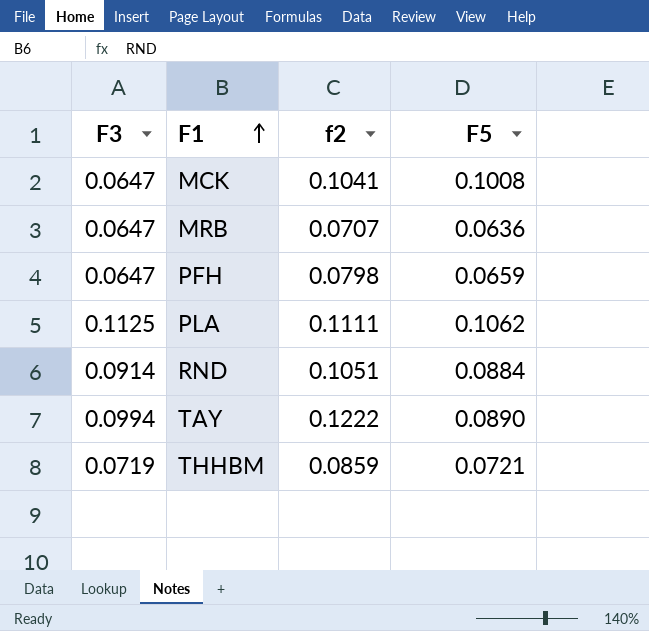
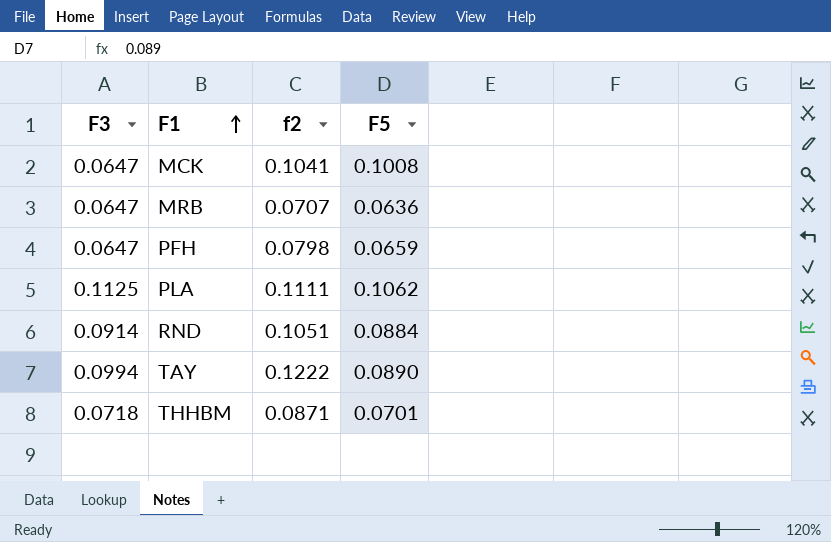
THHBM | F3: 0.0719 -> 0.0718
THHBM | f2: 0.0859 -> 0.0871
THHBM | F5: 0.0721 -> 0.0701

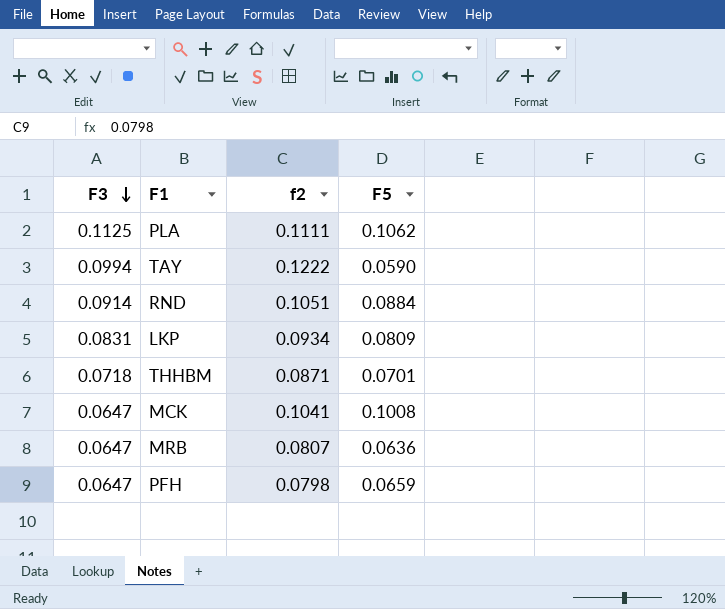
row order: F1 ascending -> F3 descending
TAY | F5: 0.0890 -> 0.0590
row LKP: none -> 0.0831 | 0.0934 | 0.0809
MRB | f2: 0.0707 -> 0.0807

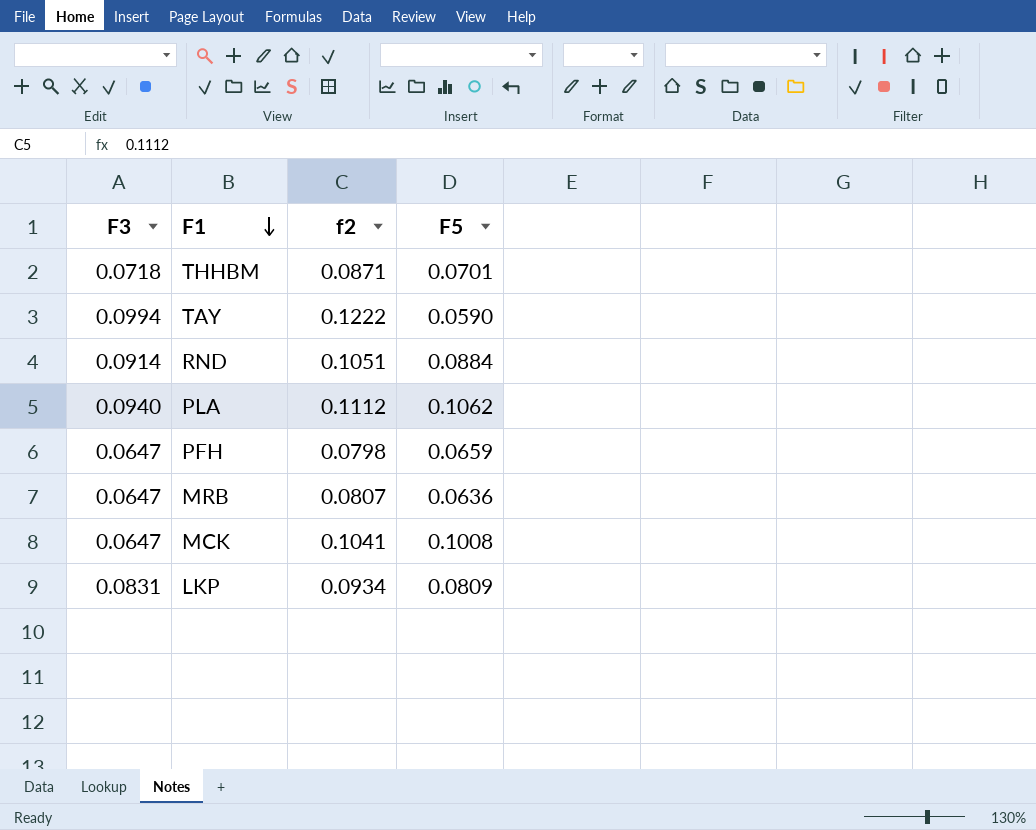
row order: F3 descending -> F1 descending
PLA | F3: 0.1125 -> 0.0940
PLA | f2: 0.1111 -> 0.1112

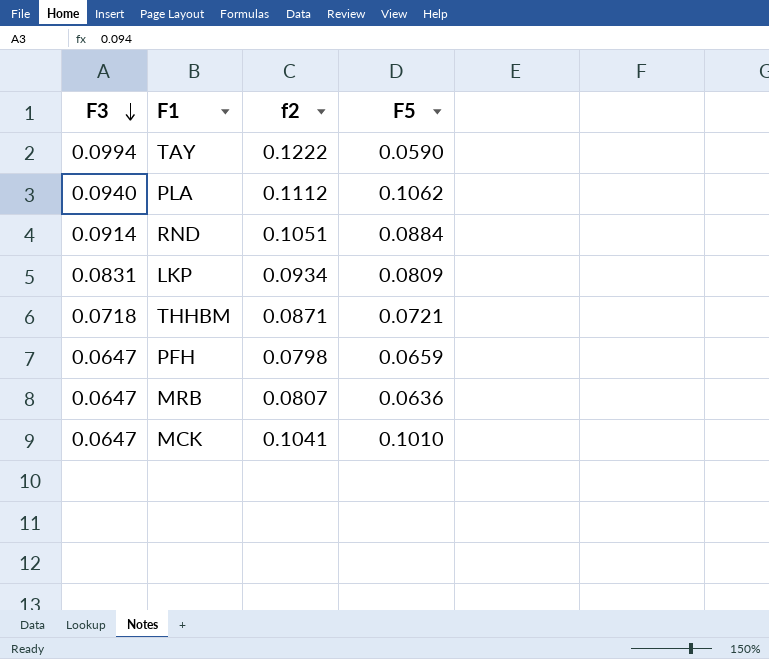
row order: F1 descending -> F3 descending
THHBM | F5: 0.0701 -> 0.0721
MCK | F5: 0.1008 -> 0.1010

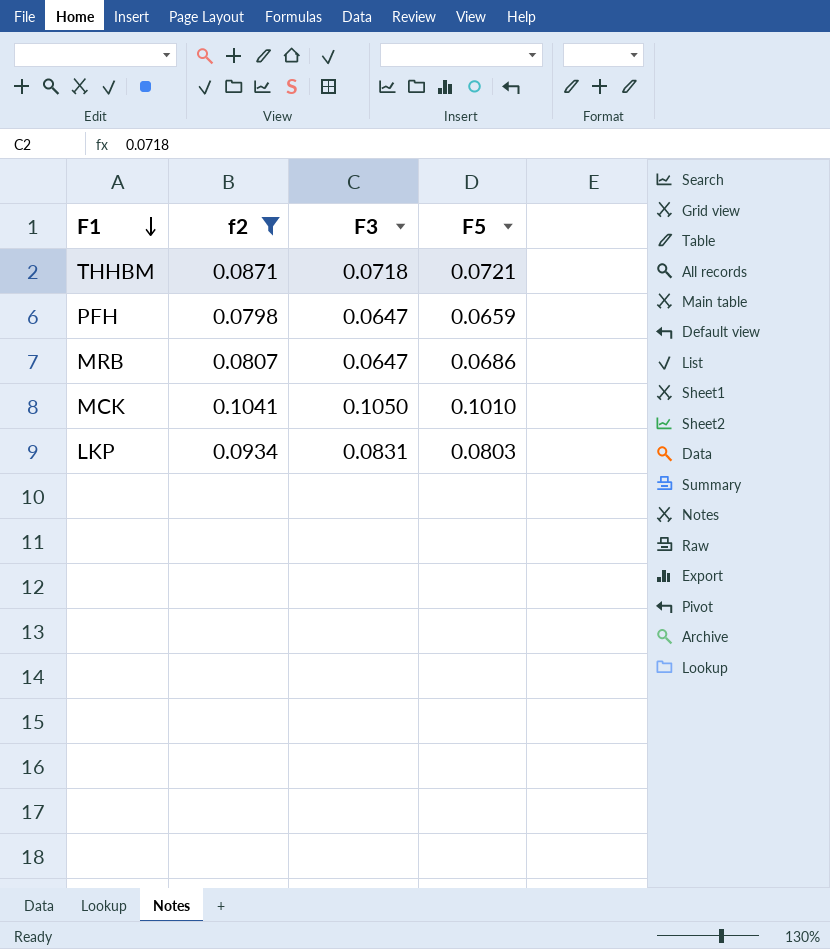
filter: none -> f2 <= 0.1041
row order: F3 descending -> F1 descending
column F3 | position: 1 -> 3
MRB | F5: 0.0636 -> 0.0686
MCK | F3: 0.0647 -> 0.1050
LKP | F5: 0.0809 -> 0.0803

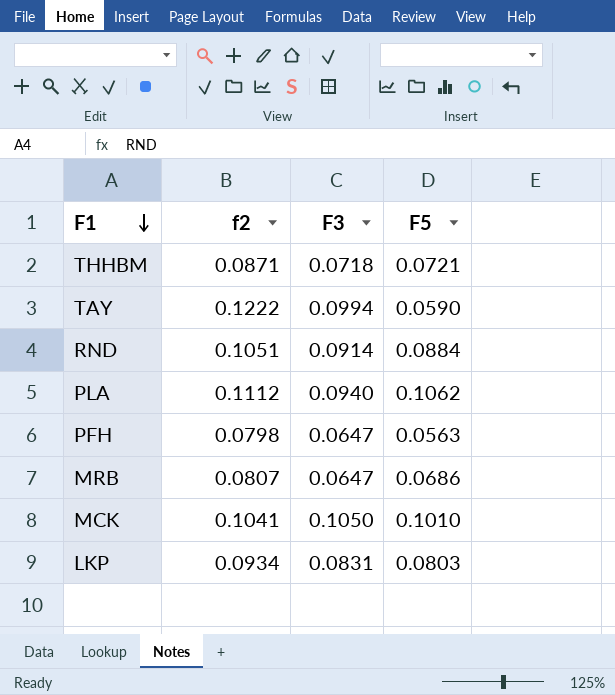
filter: f2 <= 0.1041 -> none
PFH | F5: 0.0659 -> 0.0563

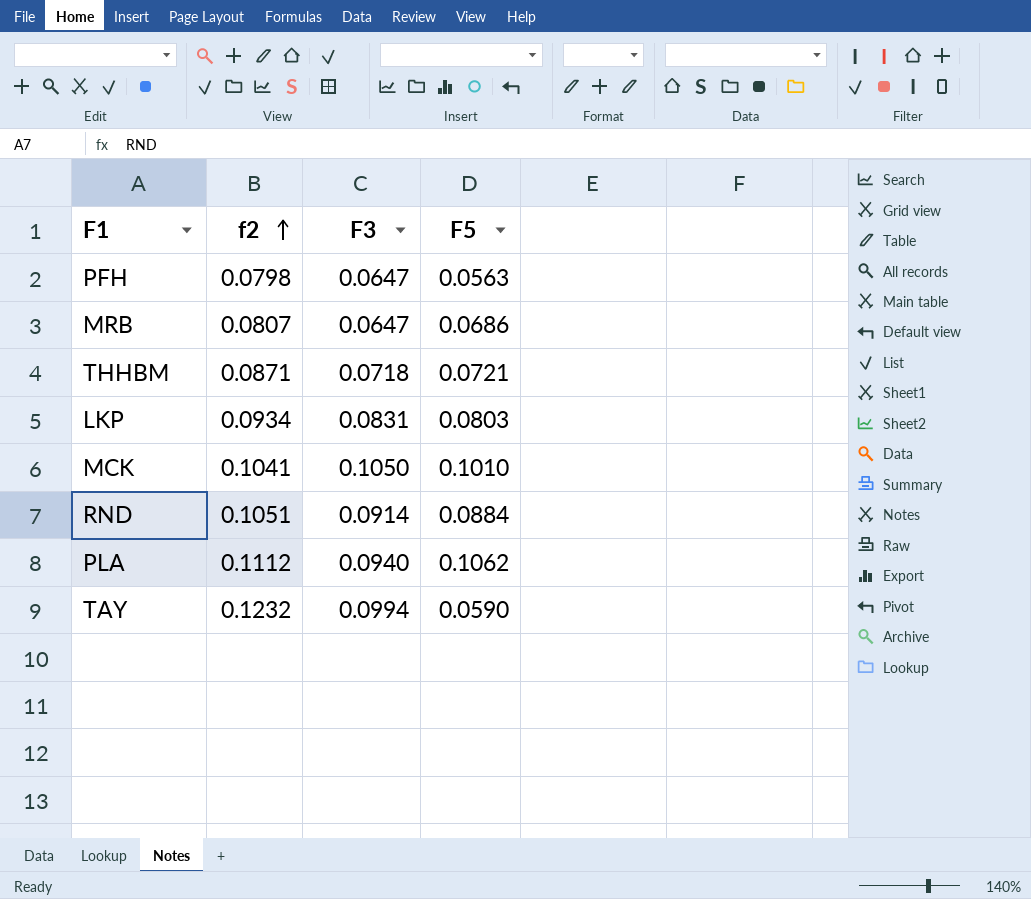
row order: F1 descending -> f2 ascending
TAY | f2: 0.1222 -> 0.1232

